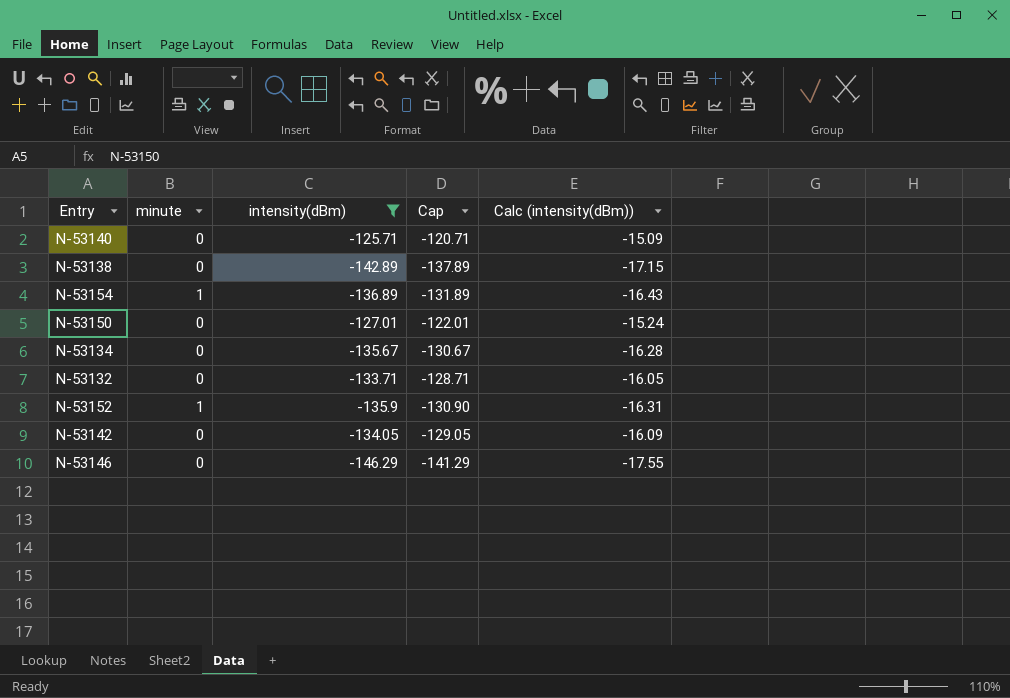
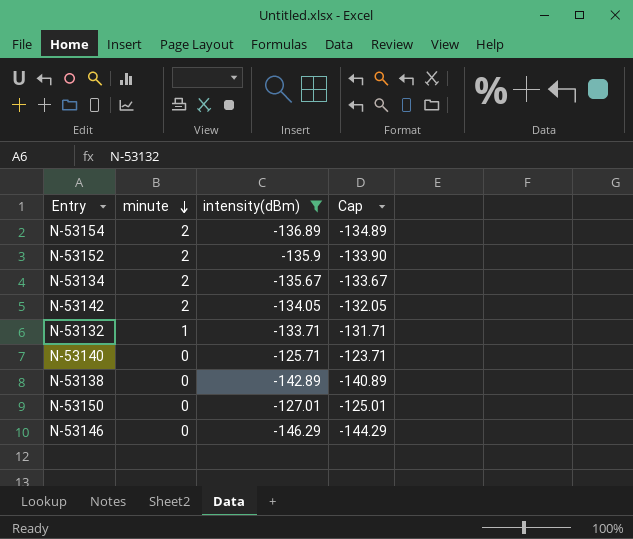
row order: none -> minute descending
column Calc (intensity(dBm)) | formula: [intensity(dBm)] * 0.12 -> none
column Cap | formula: [intensity(dBm)] + 5 -> [intensity(dBm)] + 2
N-53154 | minute: 1 -> 2
N-53152 | minute: 1 -> 2
N-53134 | minute: 0 -> 2
N-53142 | minute: 0 -> 2
N-53132 | minute: 0 -> 1

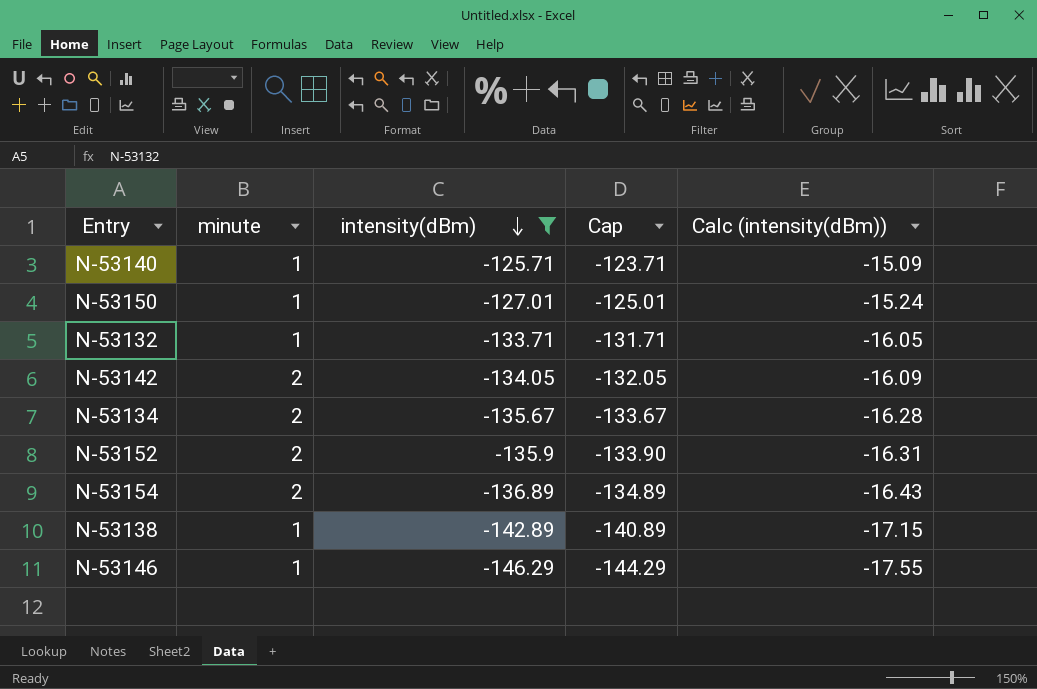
row order: minute descending -> intensity(dBm) descending
column Calc (intensity(dBm)) | formula: none -> [intensity(dBm)] * 0.12
N-53140 | minute: 0 -> 1
N-53150 | minute: 0 -> 1
N-53138 | minute: 0 -> 1
N-53146 | minute: 0 -> 1

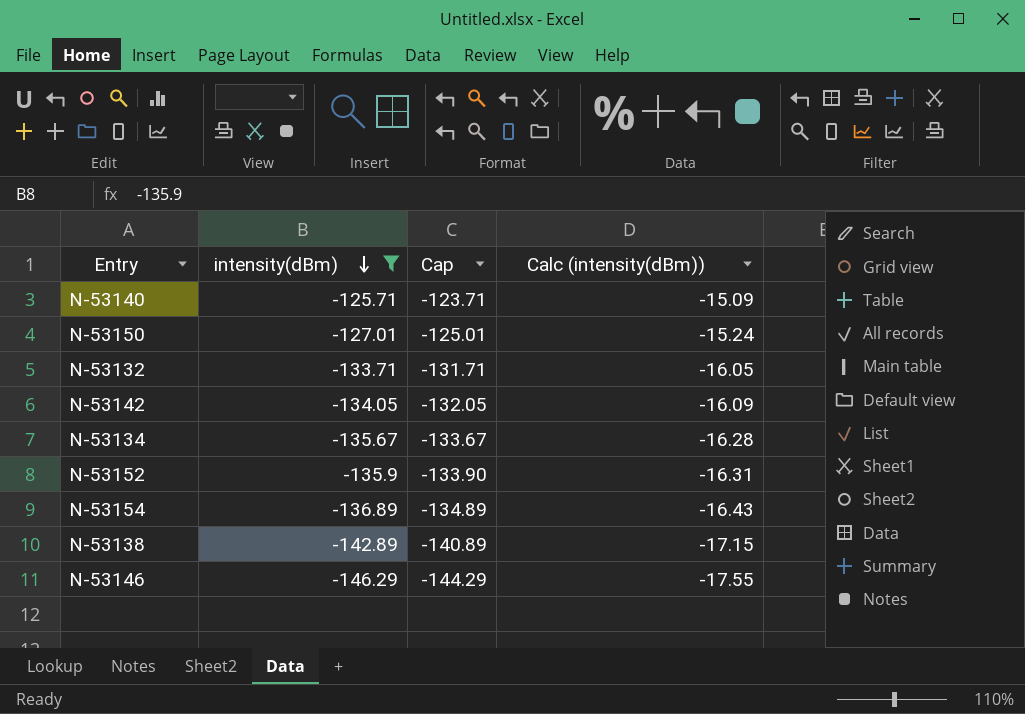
column minute | position: 2 -> none

